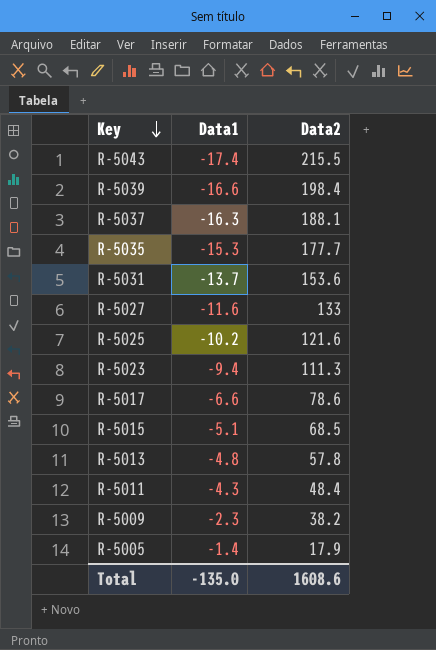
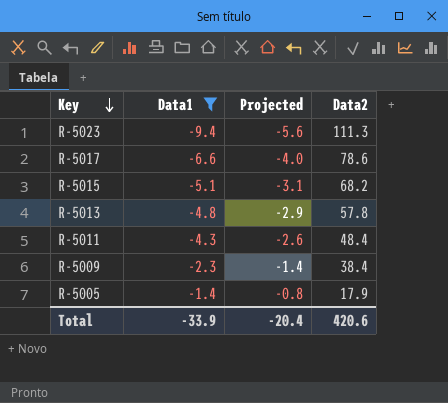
filter: none -> Data1 >= -9.4
column Projected | formula: none -> [Data1] * 0.6
R-5015 | Data2: 68.5 -> 68.2
R-5009 | Data2: 38.2 -> 38.4
Total | Data1: -135.0 -> -33.9
Total | Data2: 1608.6 -> 420.6

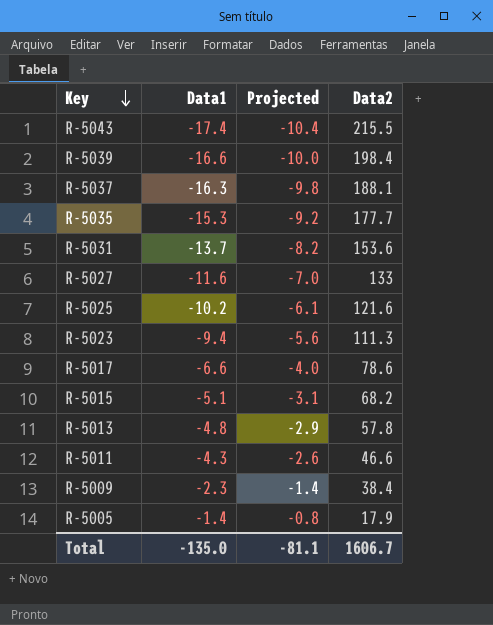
filter: Data1 >= -9.4 -> none
R-5011 | Data2: 48.4 -> 46.6
Total | Data1: -33.9 -> -135.0
Total | Projected: -20.4 -> -81.1
Total | Data2: 420.6 -> 1606.7

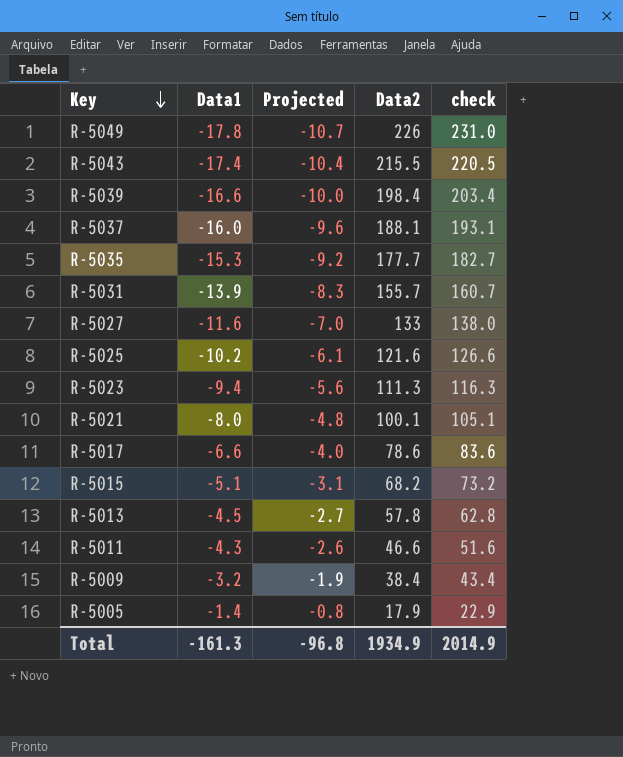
column check | formula: none -> [Data2] + 5
row R-5049: none -> -17.8 | -10.7 | 226 | 231.0
R-5037 | Data1: -16.3 -> -16.0
R-5037 | Projected: -9.8 -> -9.6
R-5031 | Data1: -13.7 -> -13.9
R-5031 | Projected: -8.2 -> -8.3
R-5031 | Data2: 153.6 -> 155.7
row R-5021: none -> -8.0 | -4.8 | 100.1 | 105.1
R-5013 | Data1: -4.8 -> -4.5
R-5013 | Projected: -2.9 -> -2.7
R-5009 | Data1: -2.3 -> -3.2
R-5009 | Projected: -1.4 -> -1.9
Total | Data1: -135.0 -> -161.3
Total | Projected: -81.1 -> -96.8
Total | Data2: 1606.7 -> 1934.9

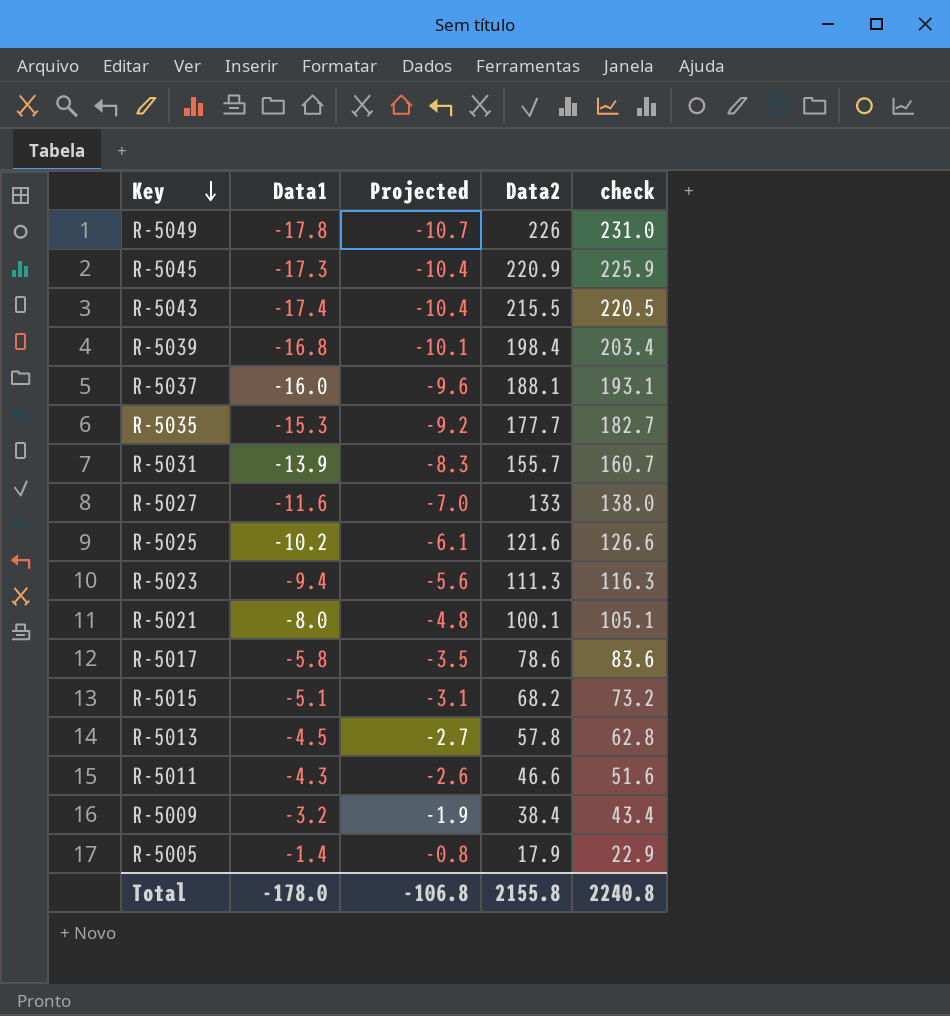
row R-5045: none -> -17.3 | -10.4 | 220.9 | 225.9
R-5039 | Data1: -16.6 -> -16.8
R-5039 | Projected: -10.0 -> -10.1
R-5017 | Data1: -6.6 -> -5.8
R-5017 | Projected: -4.0 -> -3.5
Total | Data1: -161.3 -> -178.0
Total | Projected: -96.8 -> -106.8
Total | Data2: 1934.9 -> 2155.8
Total | check: 2014.9 -> 2240.8

